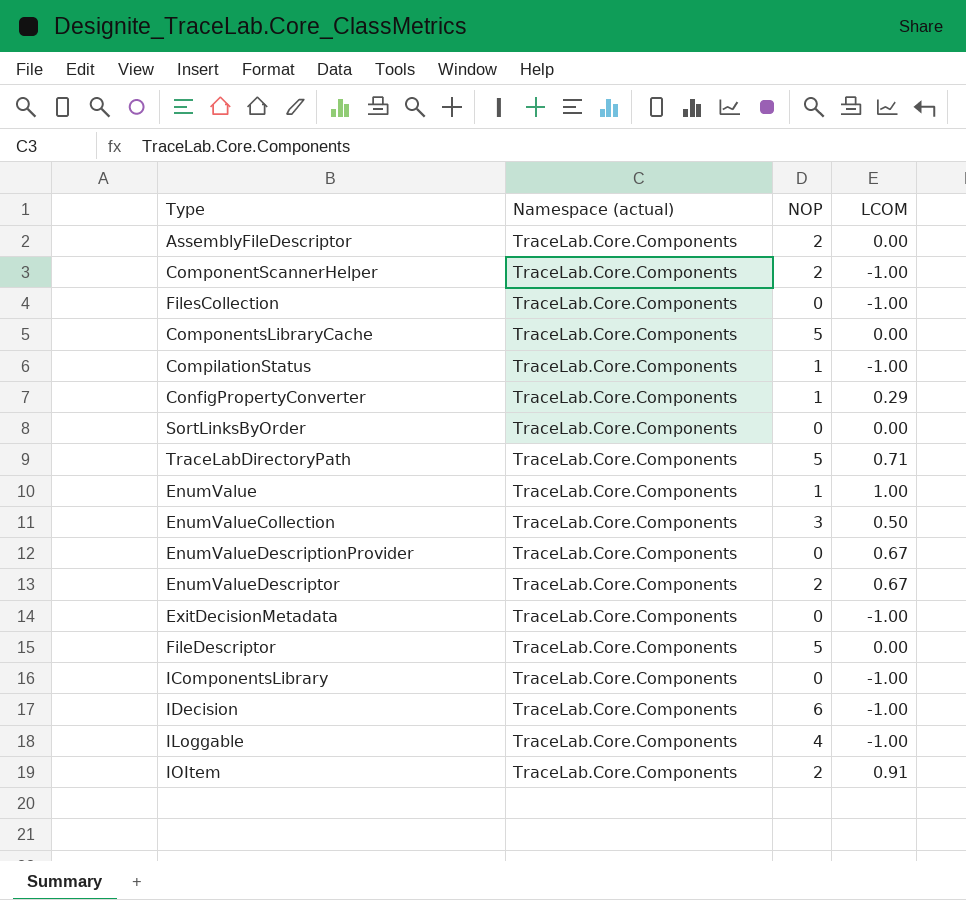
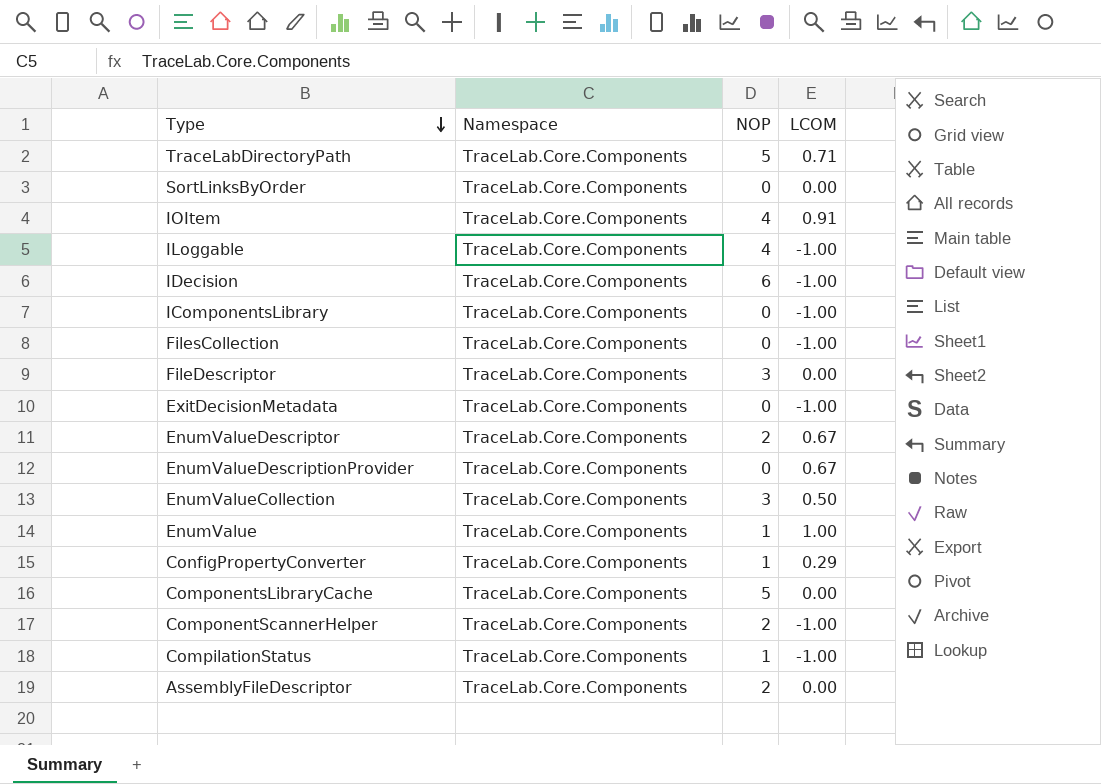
row order: none -> Type descending
column name: Namespace (actual) -> Namespace
IOItem | NOP: 2 -> 4
FileDescriptor | NOP: 5 -> 3

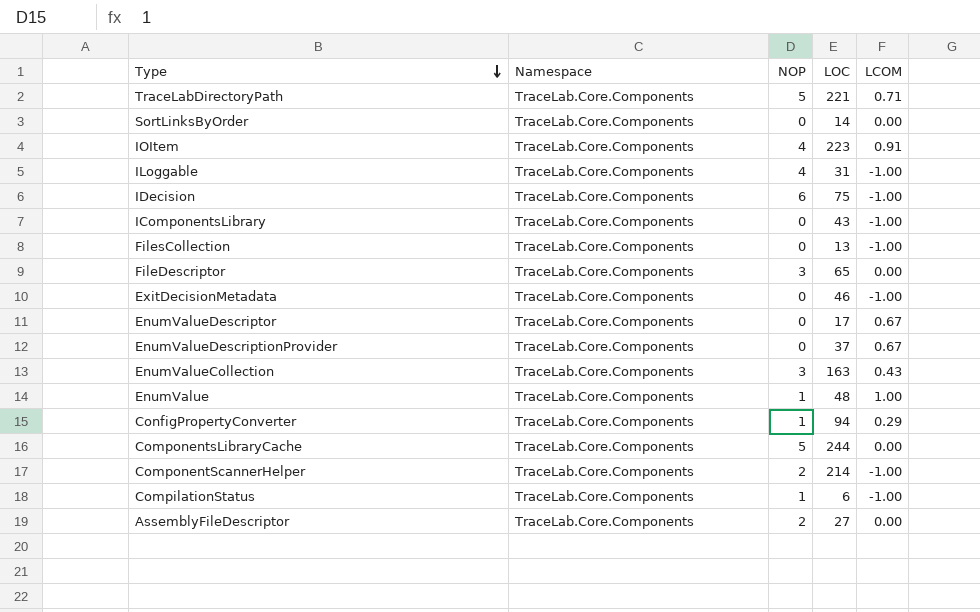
column LOC | position: none -> 4
EnumValueDescriptor | NOP: 2 -> 0
EnumValueCollection | LCOM: 0.50 -> 0.43

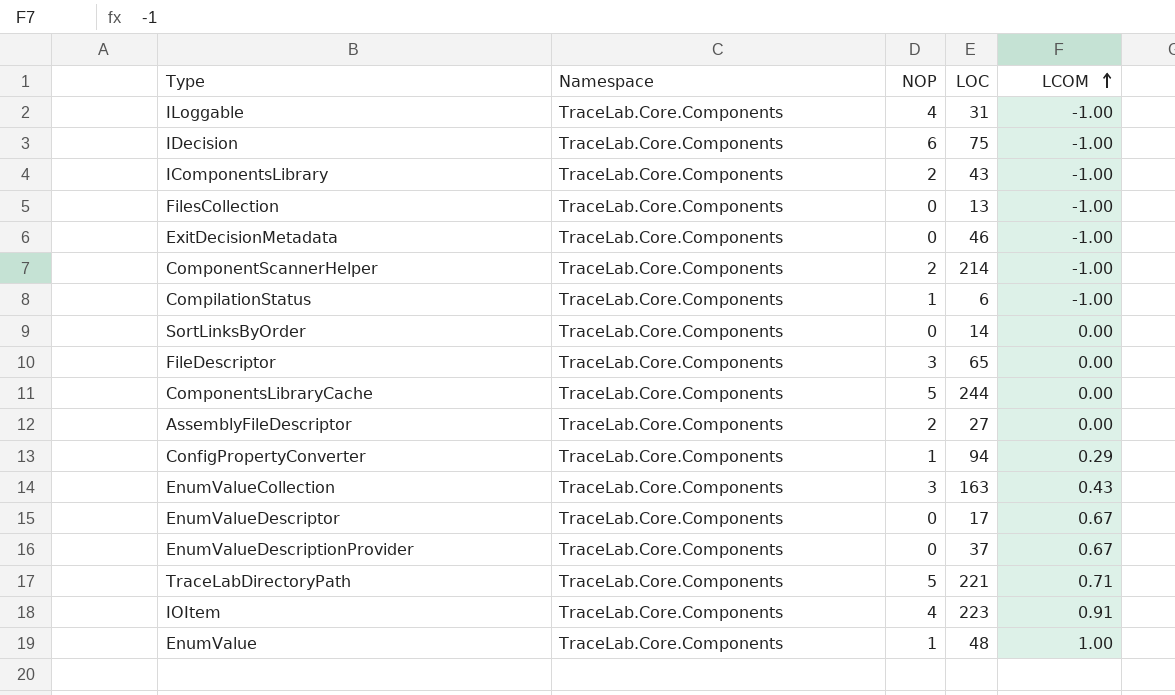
row order: Type descending -> LCOM ascending
IComponentsLibrary | NOP: 0 -> 2

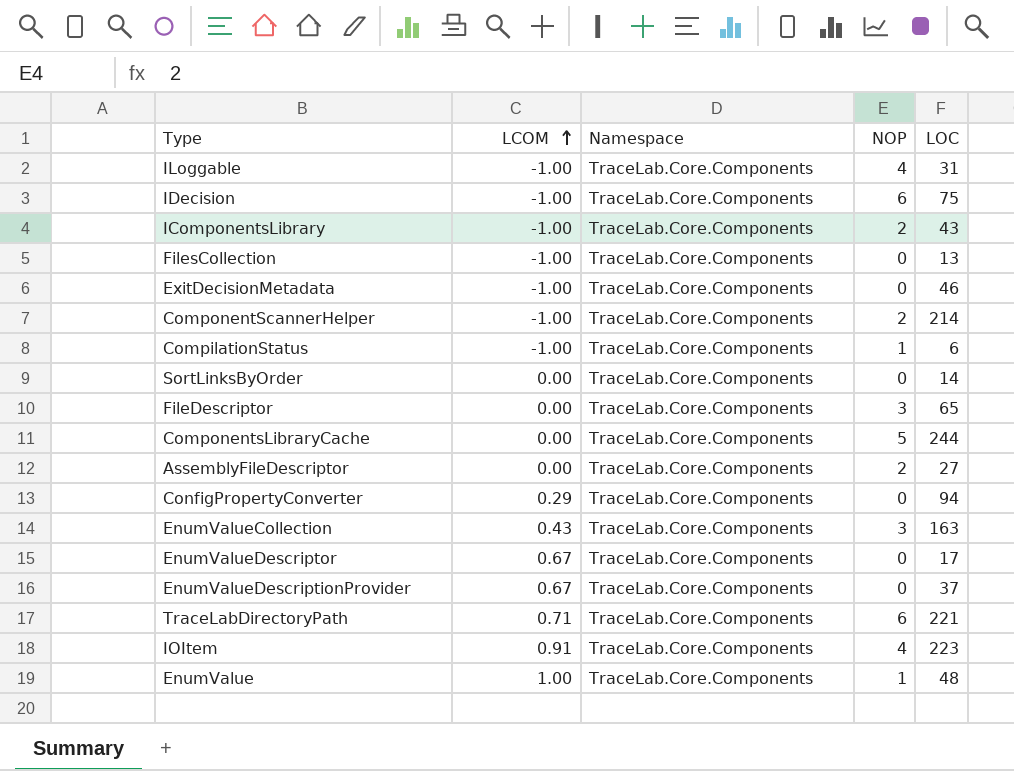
column LCOM | position: 5 -> 2
ConfigPropertyConverter | NOP: 1 -> 0
TraceLabDirectoryPath | NOP: 5 -> 6

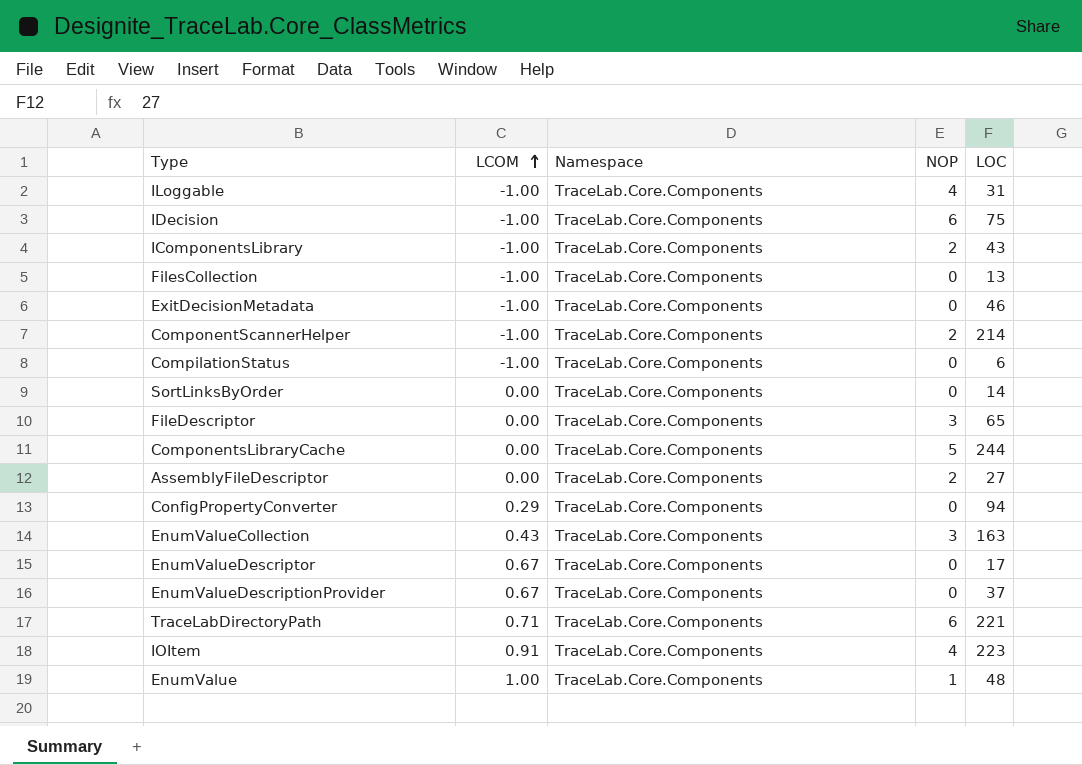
CompilationStatus | NOP: 1 -> 0

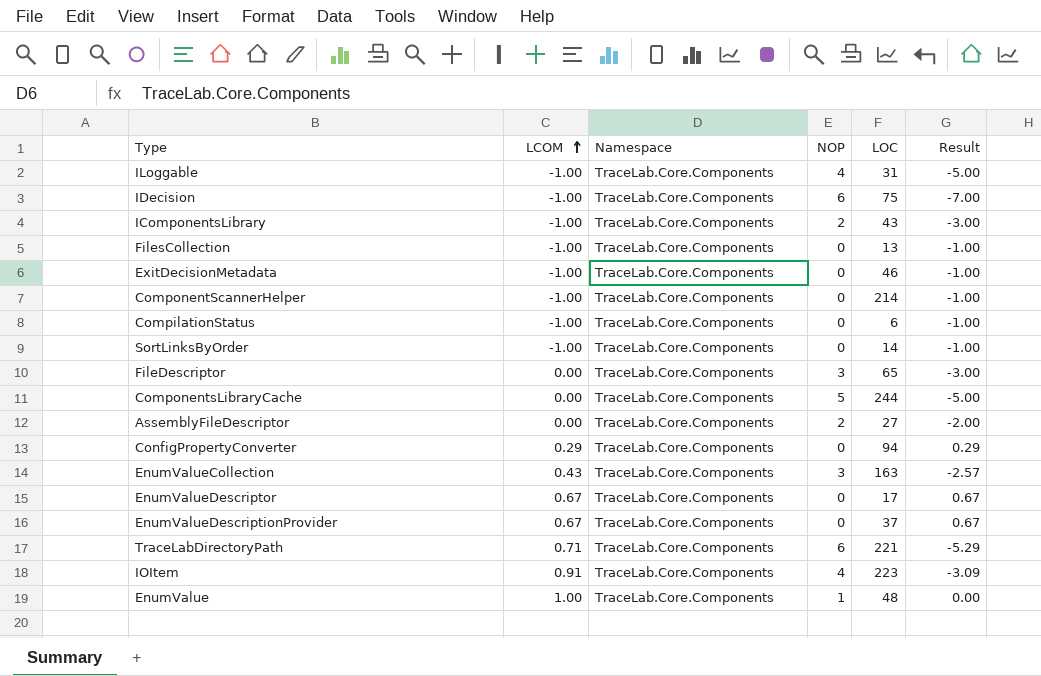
column Result | formula: none -> [LCOM] - [NOP]
ComponentScannerHelper | NOP: 2 -> 0
SortLinksByOrder | LCOM: 0.00 -> -1.00

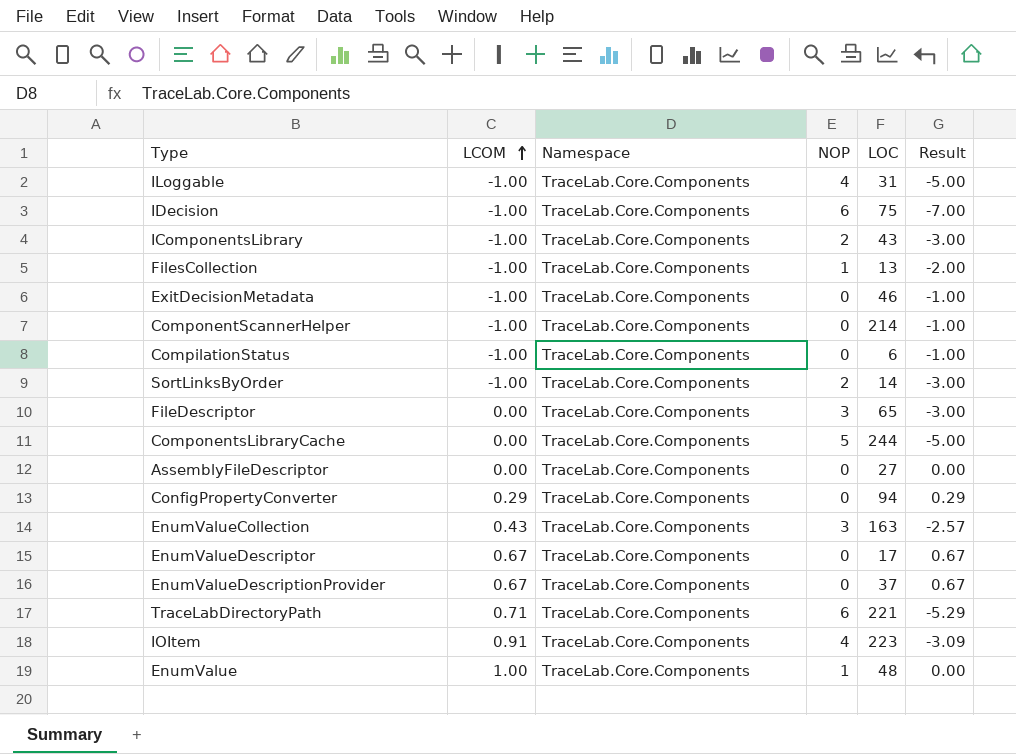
FilesCollection | NOP: 0 -> 1
FilesCollection | Result: -1.00 -> -2.00
SortLinksByOrder | NOP: 0 -> 2
SortLinksByOrder | Result: -1.00 -> -3.00
AssemblyFileDescriptor | NOP: 2 -> 0
AssemblyFileDescriptor | Result: -2.00 -> 0.00

